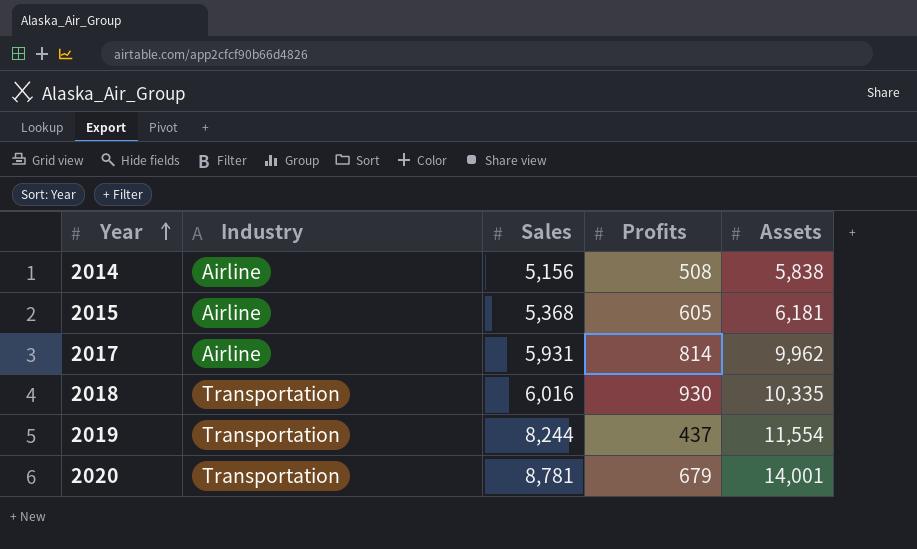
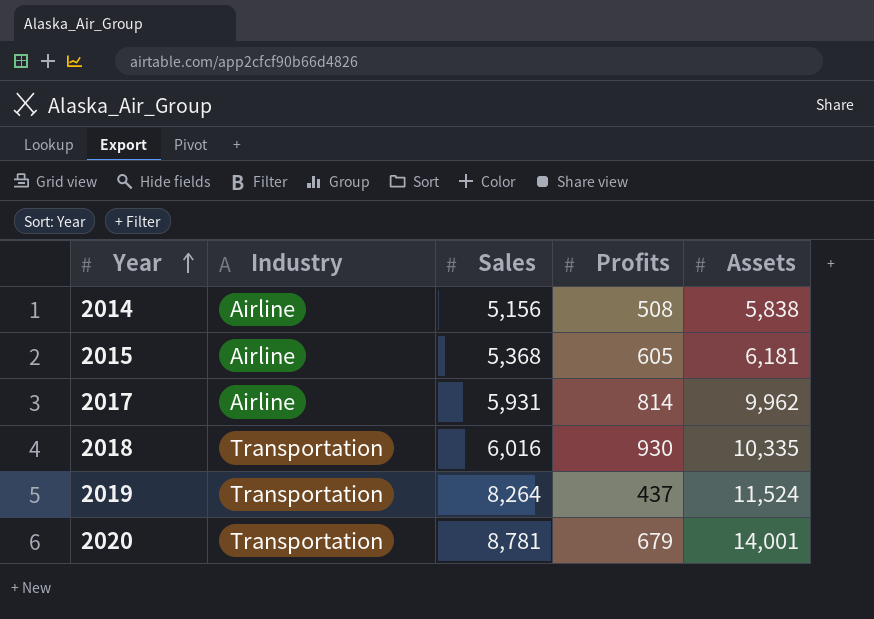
2019 | Sales: 8,244 -> 8,264
2019 | Assets: 11,554 -> 11,524

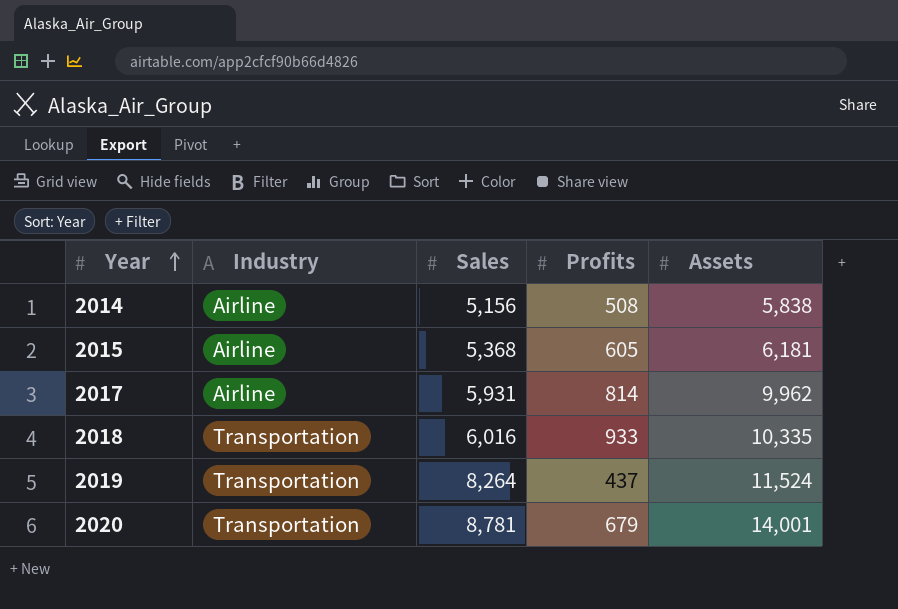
2018 | Profits: 930 -> 933

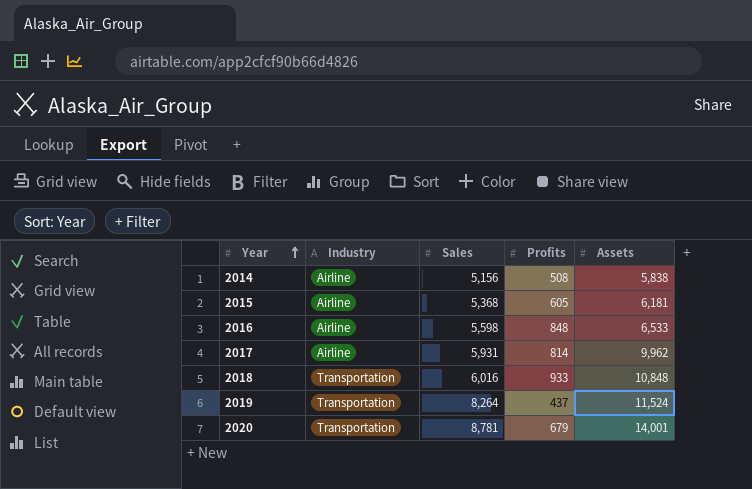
row 2016: none -> Airline | 5,598 | 848 | 6,533
2018 | Assets: 10,335 -> 10,848

